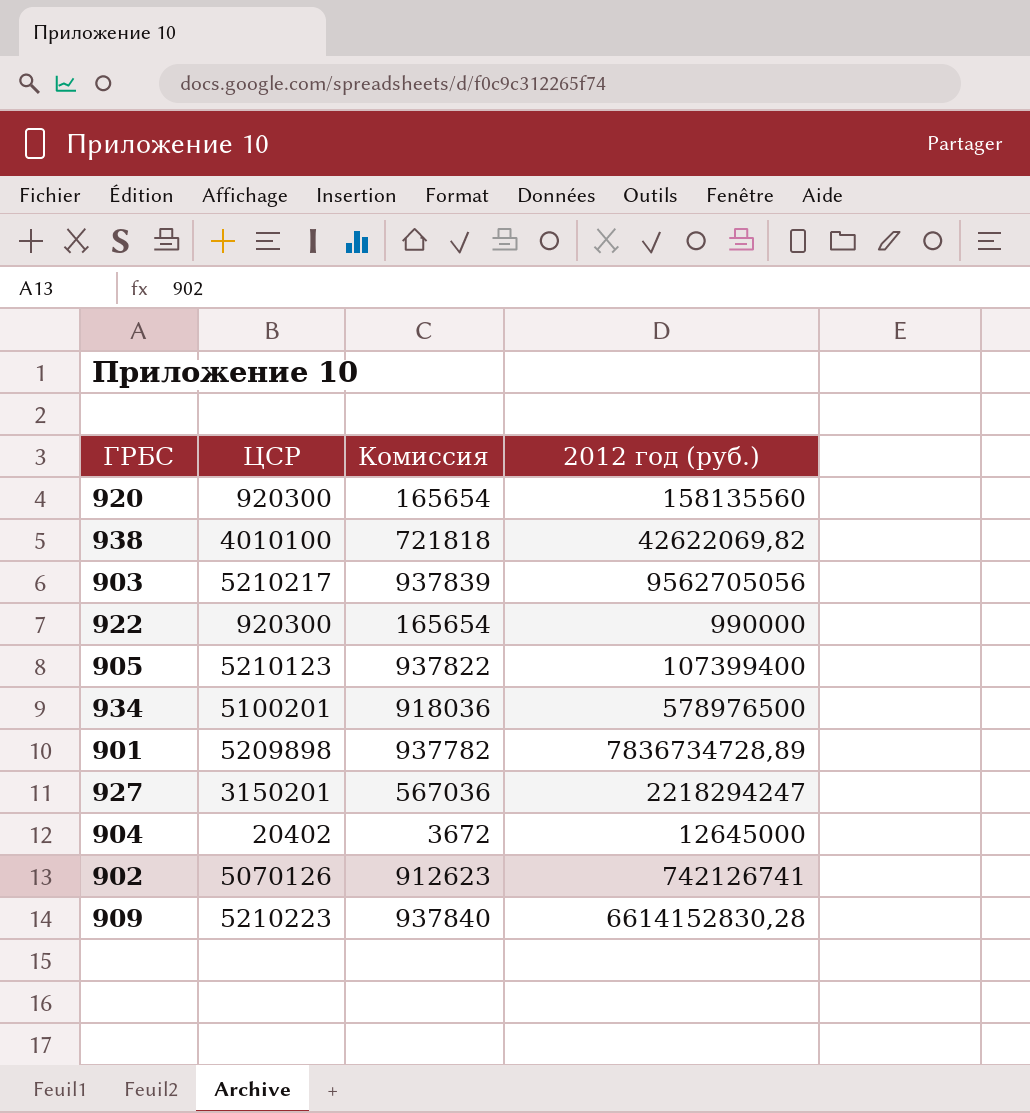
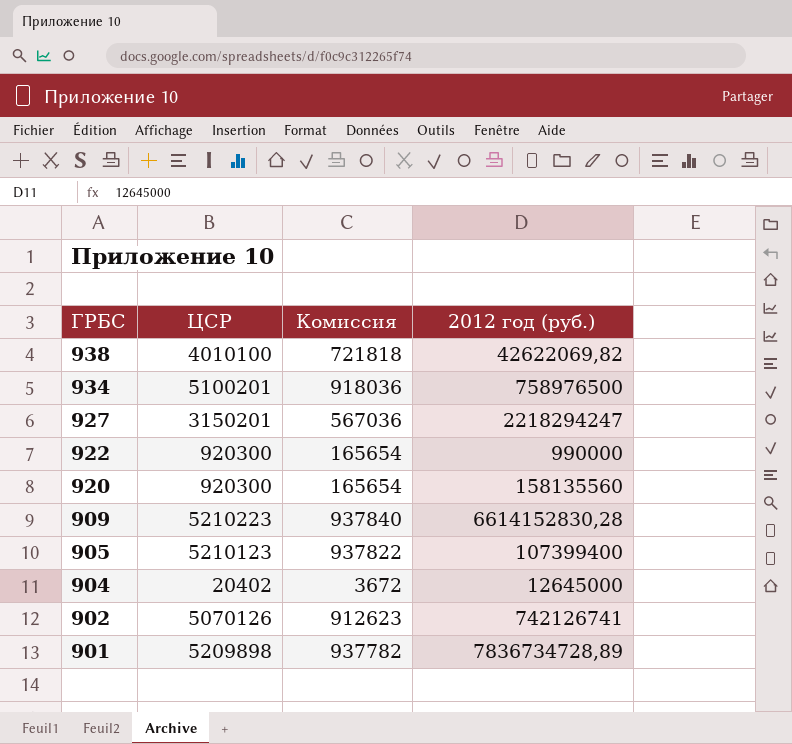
row order: none -> ГРБС descending
row 903: 5210217 | 937839 | 9562705056 -> none
934 | 2012 год (руб.): 578976500 -> 758976500

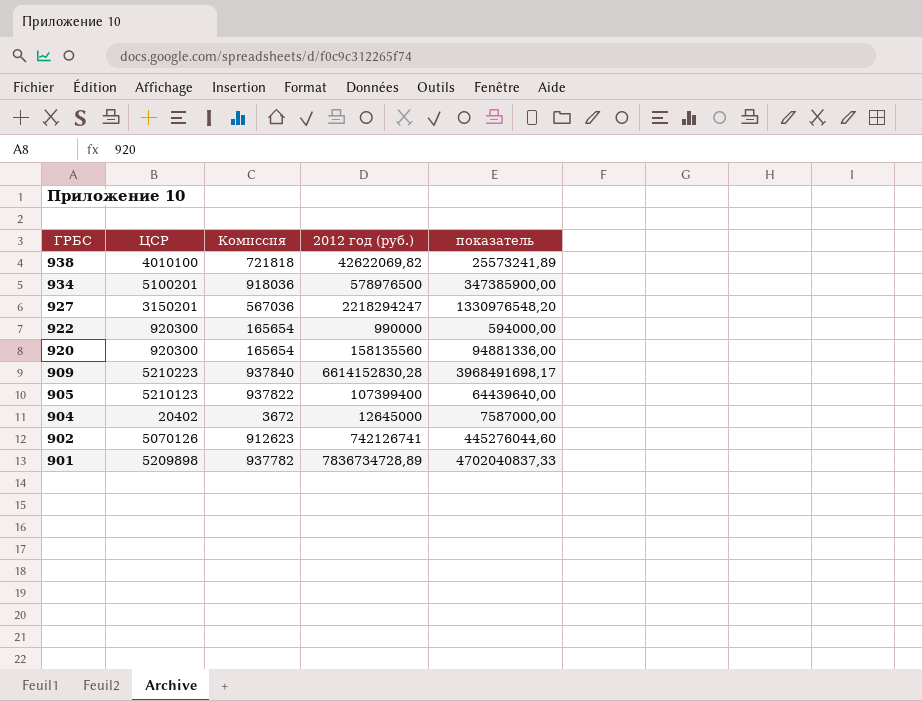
column показатель | formula: none -> [2012 год (руб.)] * 0,6
934 | 2012 год (руб.): 758976500 -> 578976500

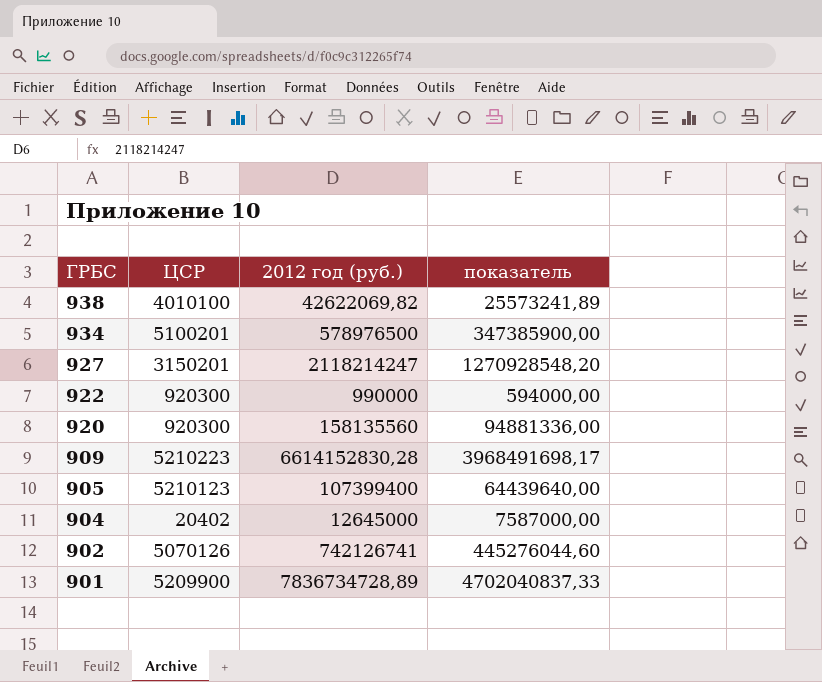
column Комиссия | formula: [ЦСР] * 0,18 -> none
927 | 2012 год (руб.): 2218294247 -> 2118214247
927 | показатель: 1330976548,20 -> 1270928548,20
901 | ЦСР: 5209898 -> 5209900

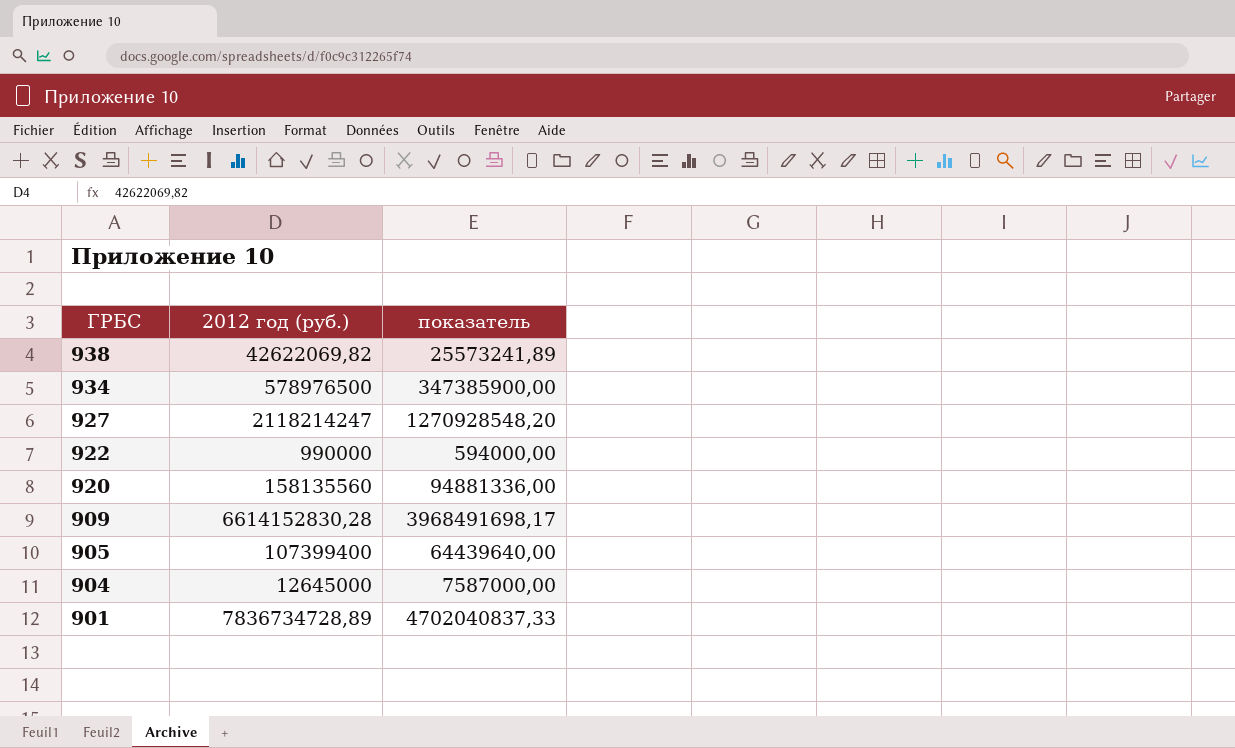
column ЦСР | position: 2 -> none
row 902: 5070126 | 742126741 | 445276044,60 -> none

